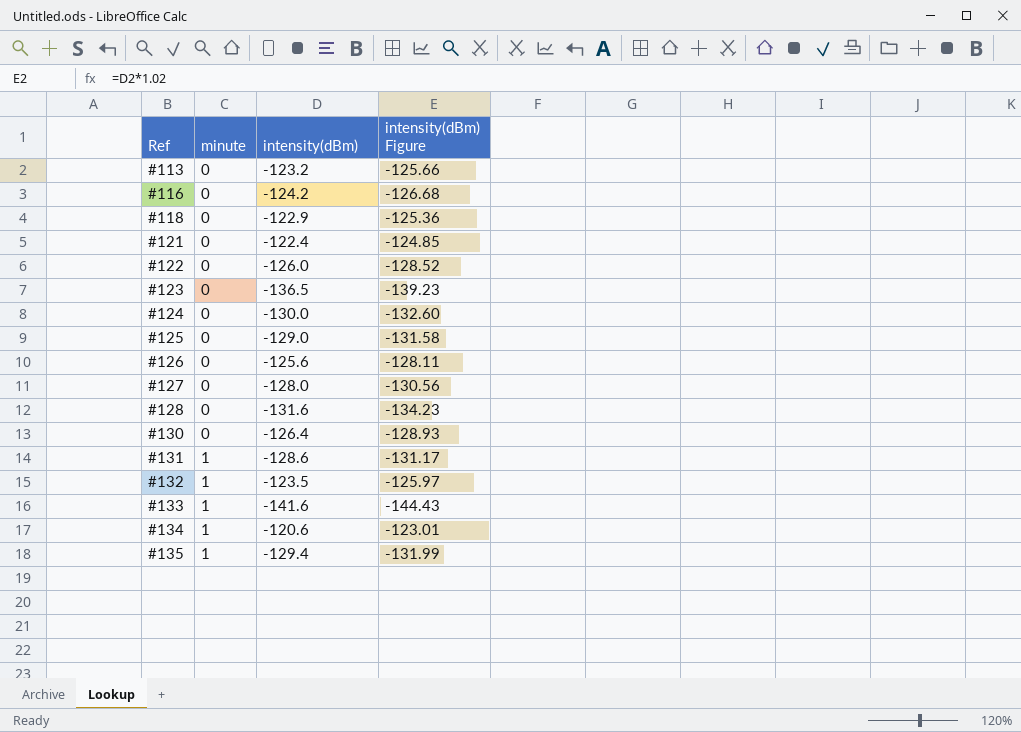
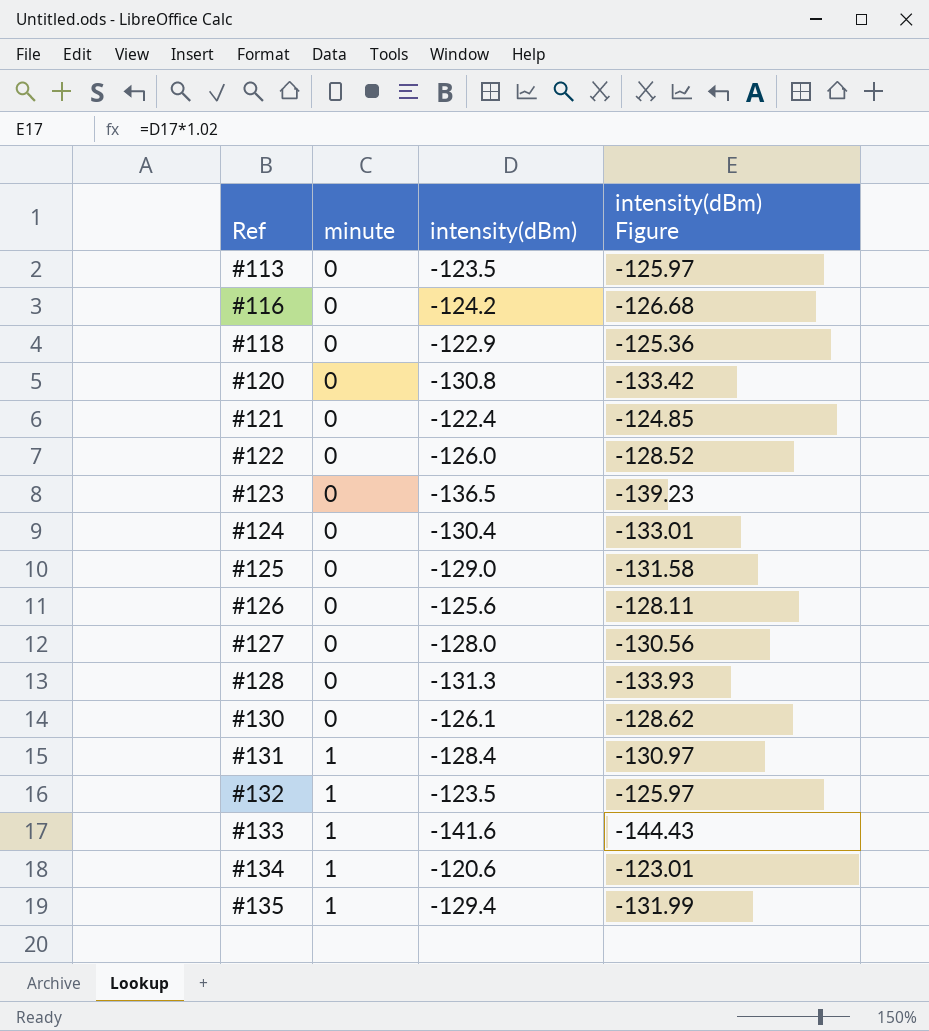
#113 | intensity(dBm): -123.2 -> -123.5
#113 | intensity(dBm) Figure: -125.66 -> -125.97
row #120: none -> 0 | -130.8 | -133.42
#124 | intensity(dBm): -130.0 -> -130.4
#124 | intensity(dBm) Figure: -132.60 -> -133.01
#128 | intensity(dBm): -131.6 -> -131.3
#128 | intensity(dBm) Figure: -134.23 -> -133.93
#130 | intensity(dBm): -126.4 -> -126.1
#130 | intensity(dBm) Figure: -128.93 -> -128.62
#131 | intensity(dBm): -128.6 -> -128.4
#131 | intensity(dBm) Figure: -131.17 -> -130.97

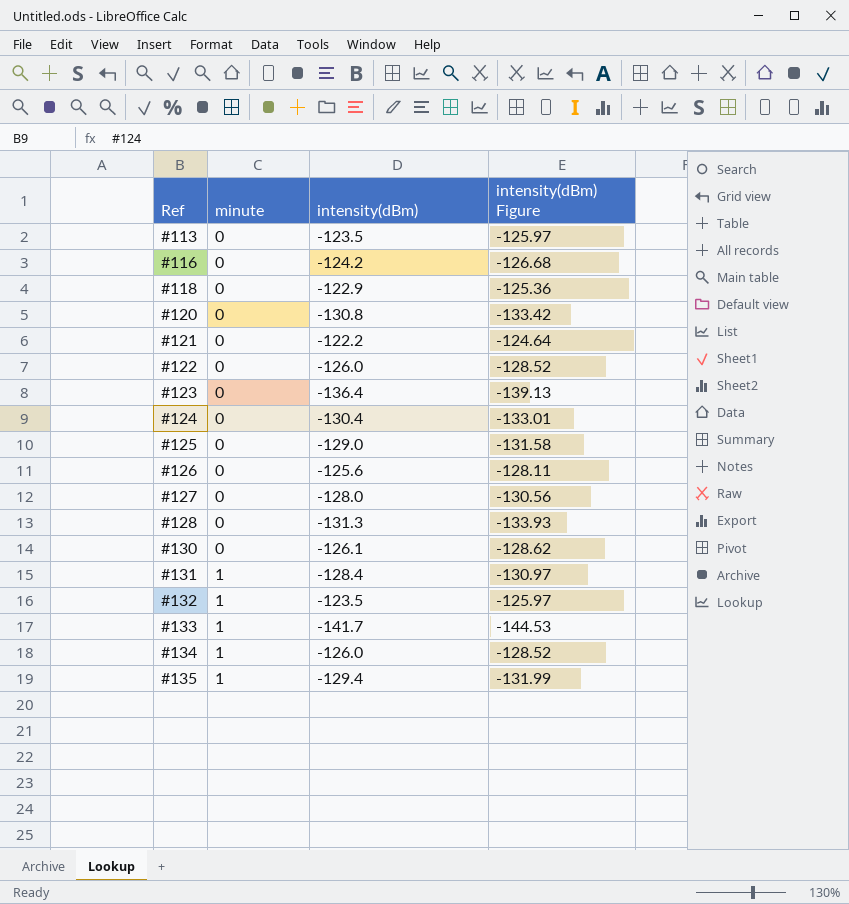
#121 | intensity(dBm): -122.4 -> -122.2
#121 | intensity(dBm) Figure: -124.85 -> -124.64
#123 | intensity(dBm): -136.5 -> -136.4
#123 | intensity(dBm) Figure: -139.23 -> -139.13
#133 | intensity(dBm): -141.6 -> -141.7
#133 | intensity(dBm) Figure: -144.43 -> -144.53
#134 | intensity(dBm): -120.6 -> -126.0
#134 | intensity(dBm) Figure: -123.01 -> -128.52

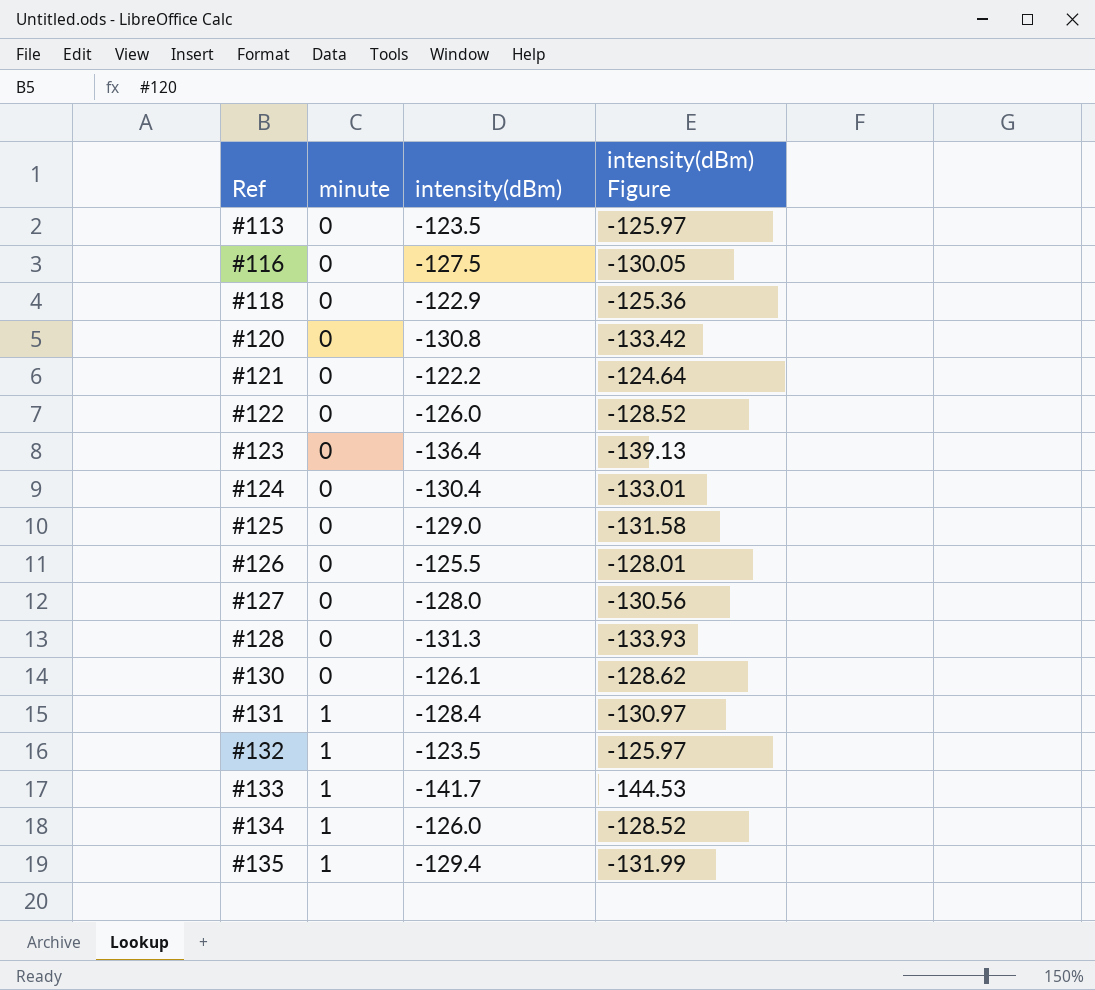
#116 | intensity(dBm): -124.2 -> -127.5
#116 | intensity(dBm) Figure: -126.68 -> -130.05
#126 | intensity(dBm): -125.6 -> -125.5
#126 | intensity(dBm) Figure: -128.11 -> -128.01

